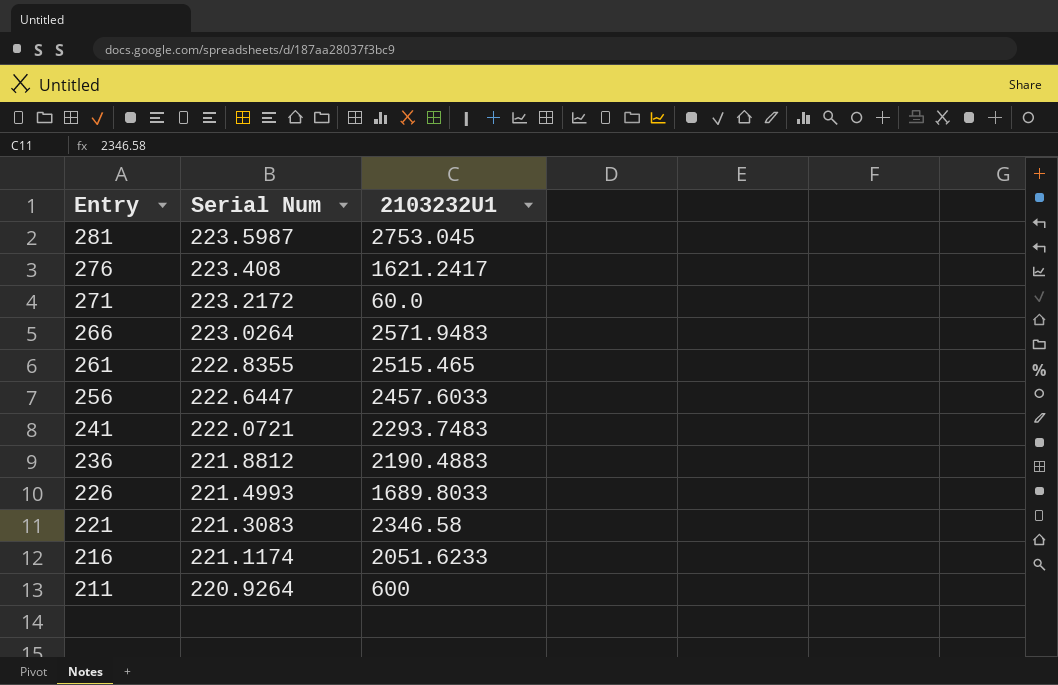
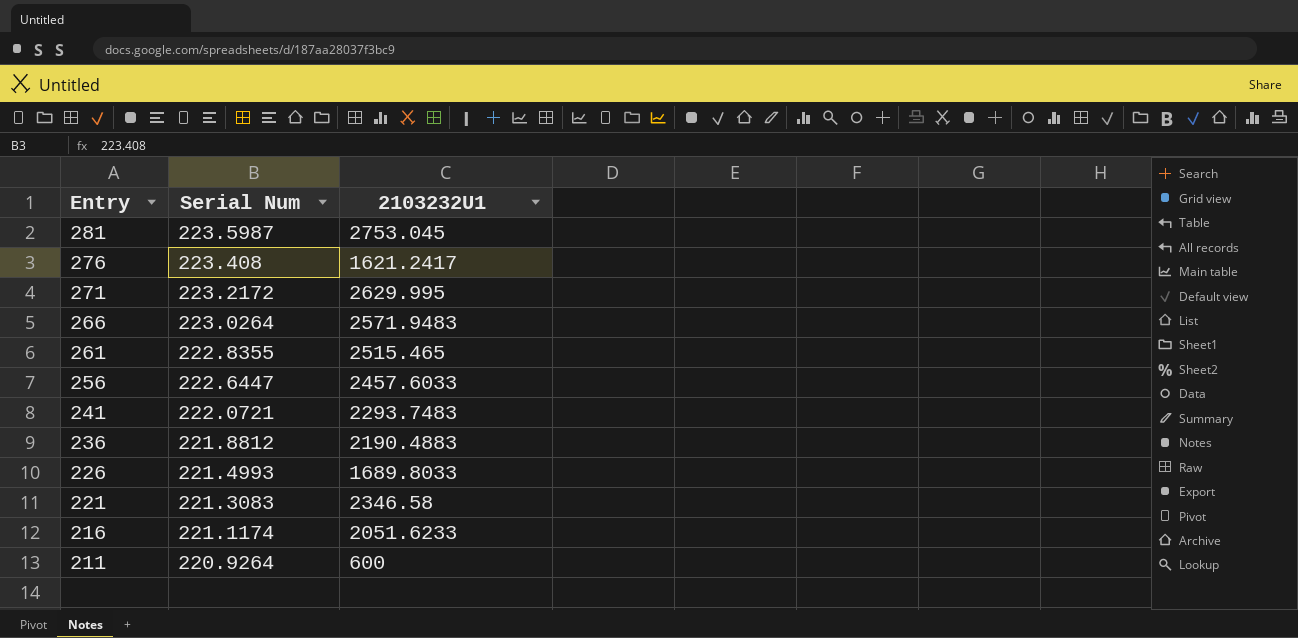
271 | 2103232U1: 60.0 -> 2629.995

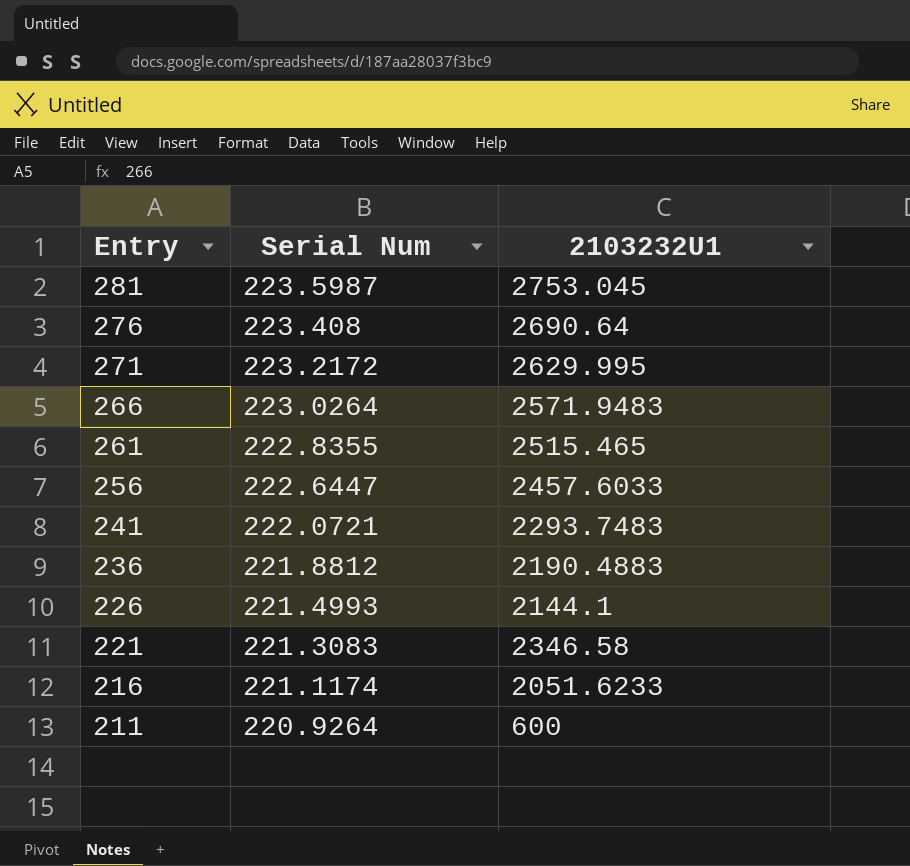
276 | 2103232U1: 1621.2417 -> 2690.64
226 | 2103232U1: 1689.8033 -> 2144.1

